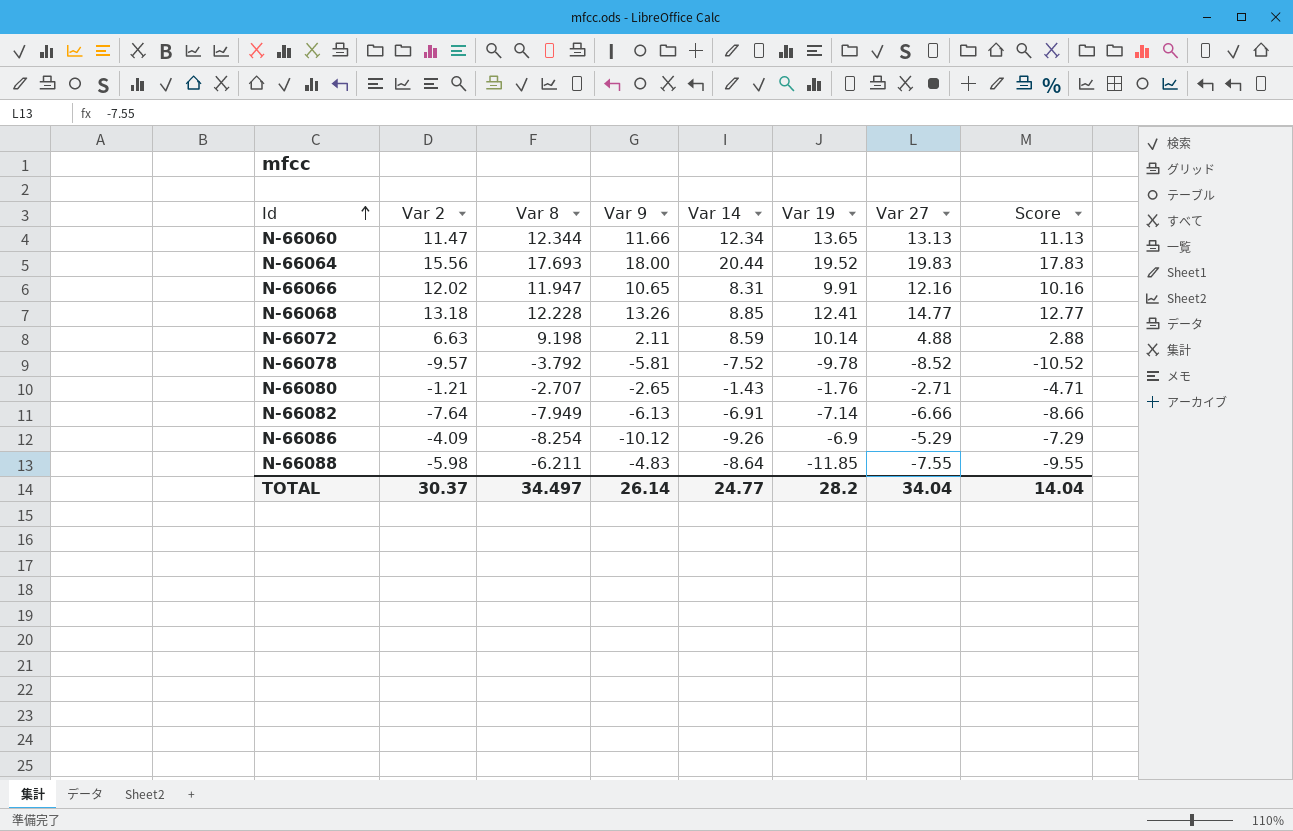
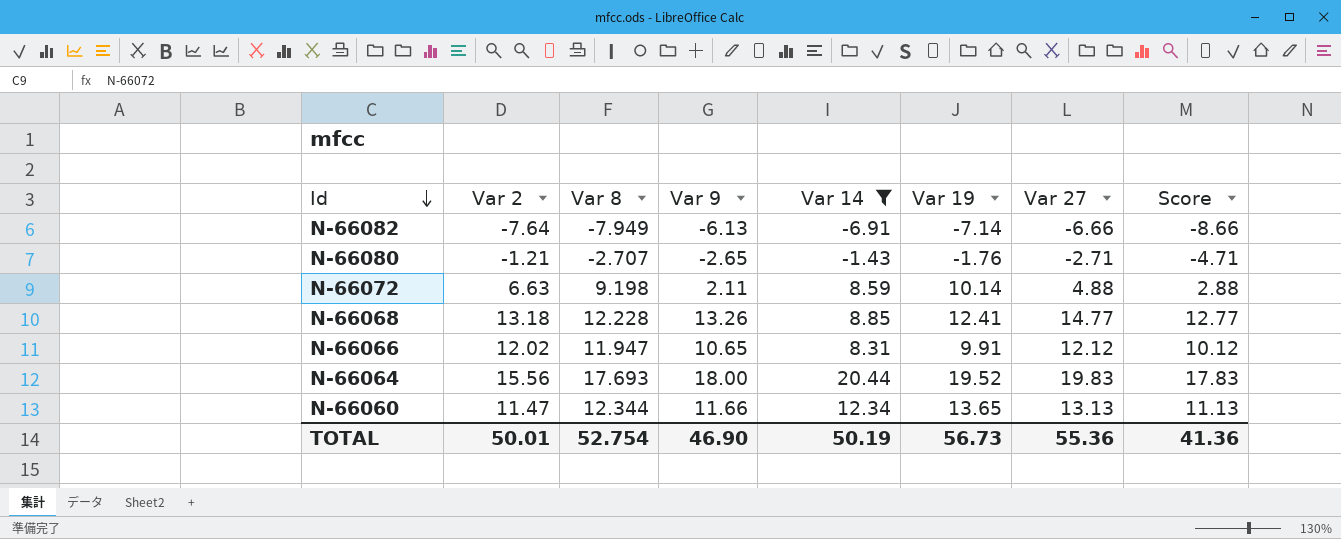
filter: none -> Var 14 >= -6.91
row order: Id ascending -> Id descending
N-66066 | Var 27: 12.16 -> 12.12
N-66066 | Score: 10.16 -> 10.12
TOTAL | Var 2: 30.37 -> 50.01
TOTAL | Var 8: 34.497 -> 52.754
TOTAL | Var 9: 26.14 -> 46.90
TOTAL | Var 14: 24.77 -> 50.19
TOTAL | Var 19: 28.2 -> 56.73
TOTAL | Var 27: 34.04 -> 55.36
TOTAL | Score: 14.04 -> 41.36

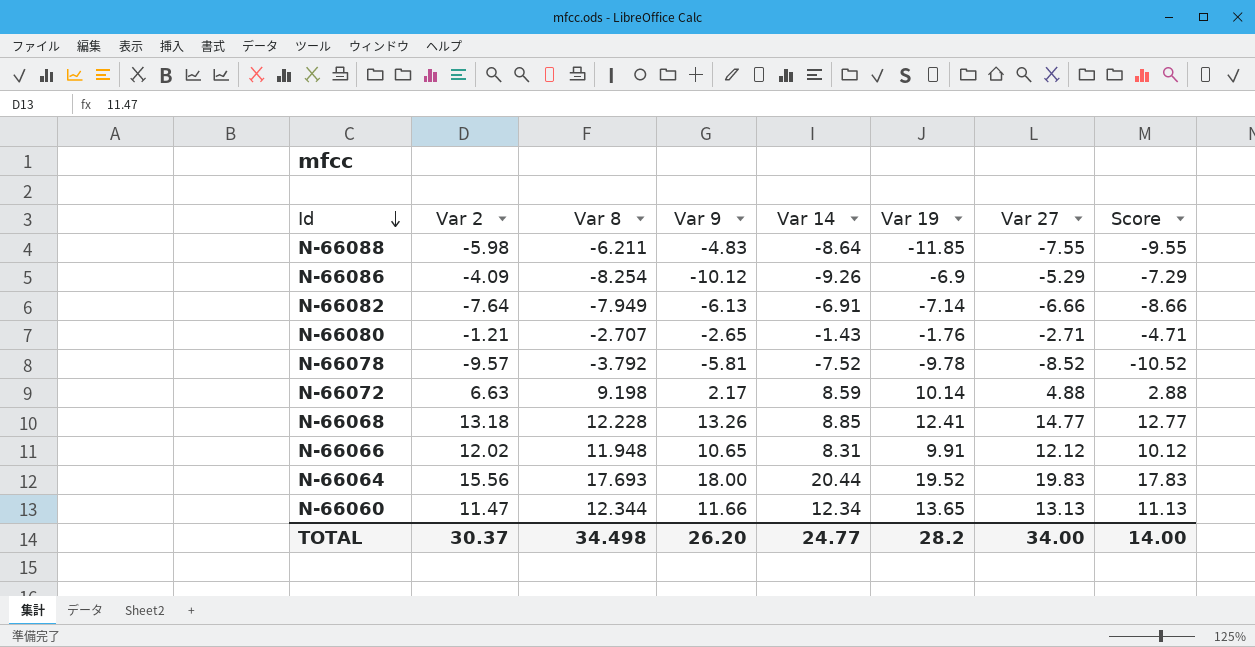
filter: Var 14 >= -6.91 -> none
N-66072 | Var 9: 2.11 -> 2.17
N-66066 | Var 8: 11.947 -> 11.948
TOTAL | Var 2: 50.01 -> 30.37
TOTAL | Var 8: 52.754 -> 34.498
TOTAL | Var 9: 46.90 -> 26.20
TOTAL | Var 14: 50.19 -> 24.77
TOTAL | Var 19: 56.73 -> 28.2
TOTAL | Var 27: 55.36 -> 34.00
TOTAL | Score: 41.36 -> 14.00

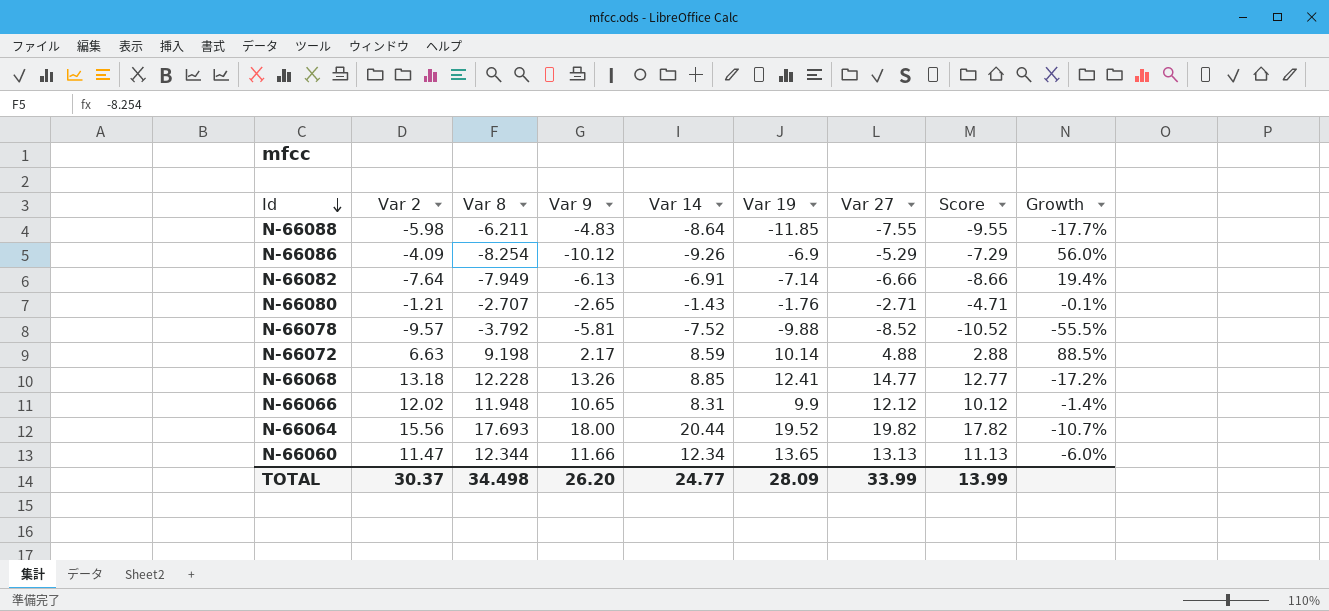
column Growth | formula: none -> ([Var 8] - [Var 27]) / [Var 27]
N-66078 | Var 19: -9.78 -> -9.88
N-66066 | Var 19: 9.91 -> 9.9
N-66064 | Var 27: 19.83 -> 19.82
N-66064 | Score: 17.83 -> 17.82
TOTAL | Var 19: 28.2 -> 28.09
TOTAL | Var 27: 34.00 -> 33.99
TOTAL | Score: 14.00 -> 13.99

